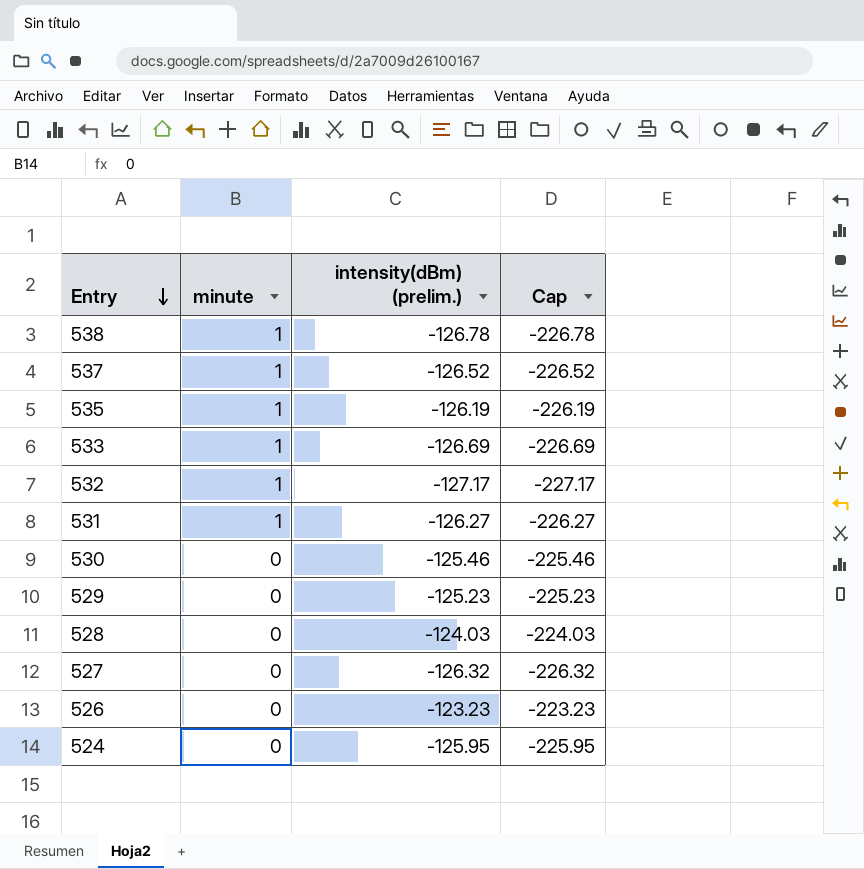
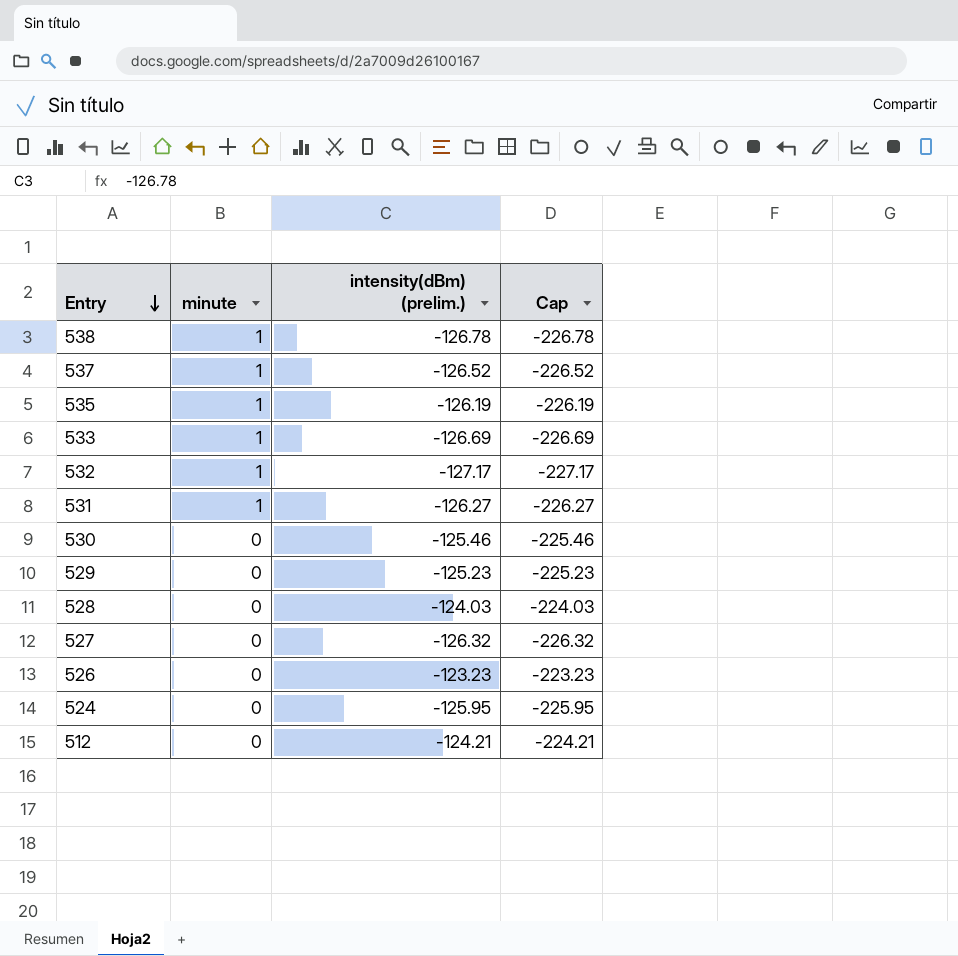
row 512: none -> 0 | -124.21 | -224.21

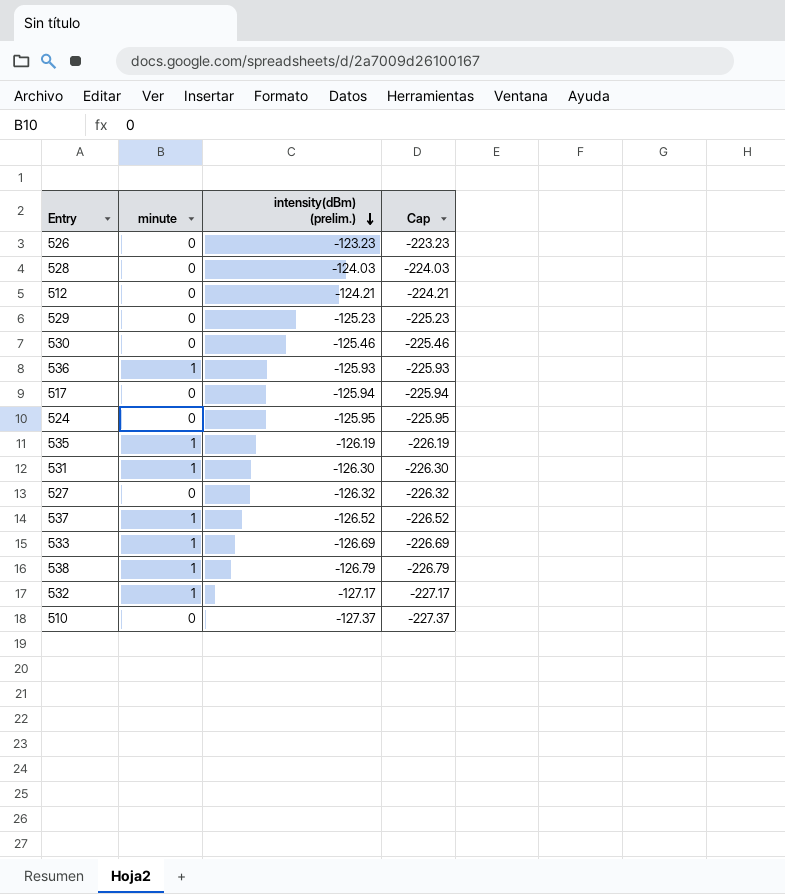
row order: Entry descending -> intensity(dBm) (prelim.) descending
row 536: none -> 1 | -125.93 | -225.93
row 517: none -> 0 | -125.94 | -225.94
531 | intensity(dBm) (prelim.): -126.27 -> -126.30
531 | Cap: -226.27 -> -226.30
538 | intensity(dBm) (prelim.): -126.78 -> -126.79
538 | Cap: -226.78 -> -226.79
row 510: none -> 0 | -127.37 | -227.37

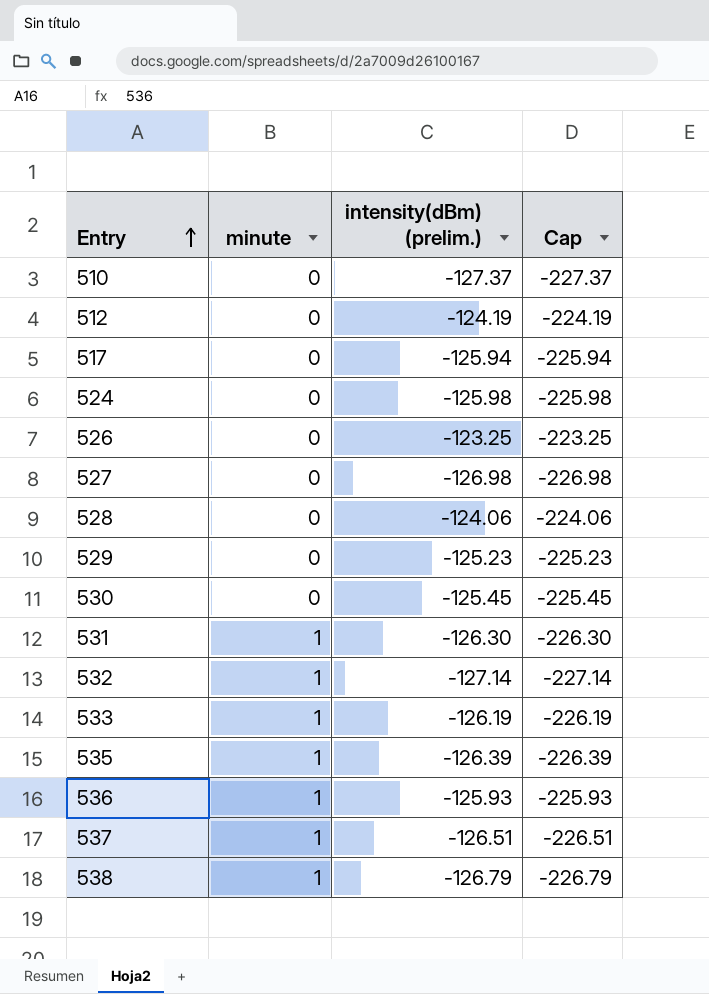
row order: intensity(dBm) (prelim.) descending -> Entry ascending
512 | intensity(dBm) (prelim.): -124.21 -> -124.19
512 | Cap: -224.21 -> -224.19
524 | intensity(dBm) (prelim.): -125.95 -> -125.98
524 | Cap: -225.95 -> -225.98
526 | intensity(dBm) (prelim.): -123.23 -> -123.25
526 | Cap: -223.23 -> -223.25
527 | intensity(dBm) (prelim.): -126.32 -> -126.98
527 | Cap: -226.32 -> -226.98
528 | intensity(dBm) (prelim.): -124.03 -> -124.06
528 | Cap: -224.03 -> -224.06
530 | intensity(dBm) (prelim.): -125.46 -> -125.45
530 | Cap: -225.46 -> -225.45
532 | intensity(dBm) (prelim.): -127.17 -> -127.14
532 | Cap: -227.17 -> -227.14
533 | intensity(dBm) (prelim.): -126.69 -> -126.19
533 | Cap: -226.69 -> -226.19
535 | intensity(dBm) (prelim.): -126.19 -> -126.39
535 | Cap: -226.19 -> -226.39
537 | intensity(dBm) (prelim.): -126.52 -> -126.51
537 | Cap: -226.52 -> -226.51

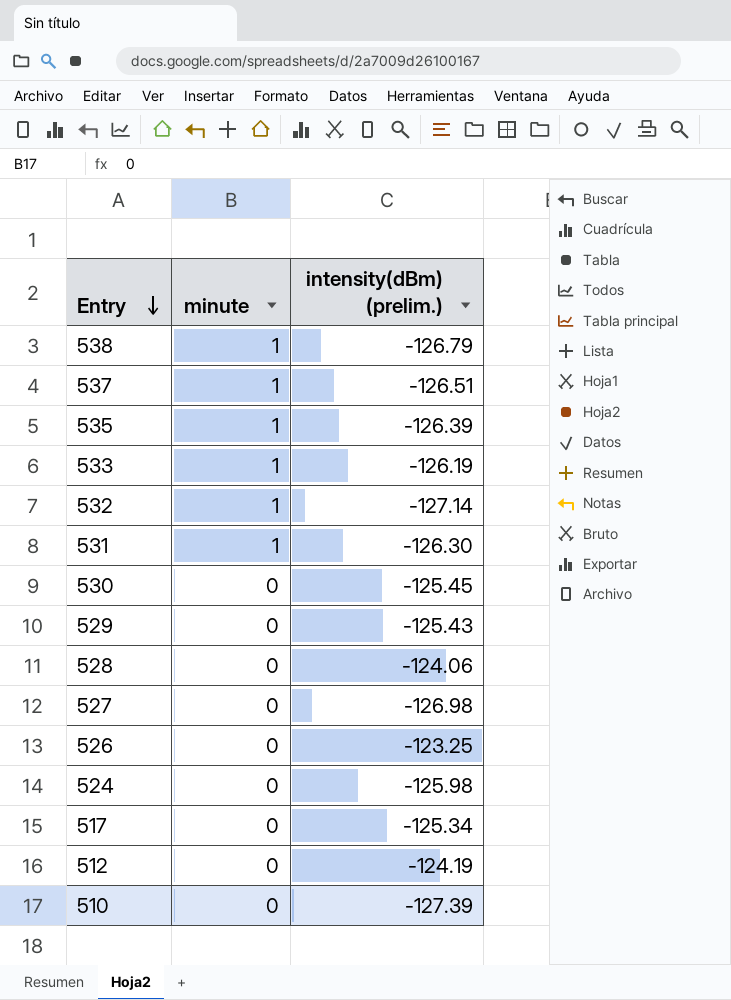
row order: Entry ascending -> Entry descending
column Cap | formula: [intensity(dBm) (prelim.)] - 100 -> none
row 536: 1 | -125.93 | -225.93 -> none
529 | intensity(dBm) (prelim.): -125.23 -> -125.43
517 | intensity(dBm) (prelim.): -125.94 -> -125.34
510 | intensity(dBm) (prelim.): -127.37 -> -127.39

